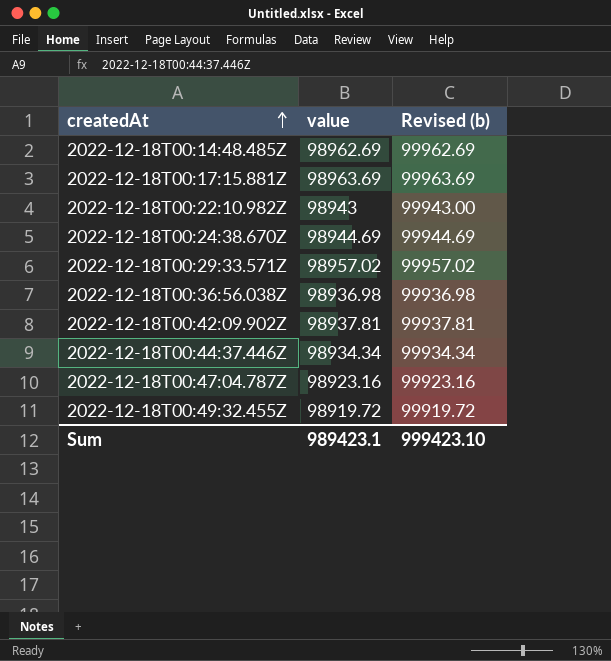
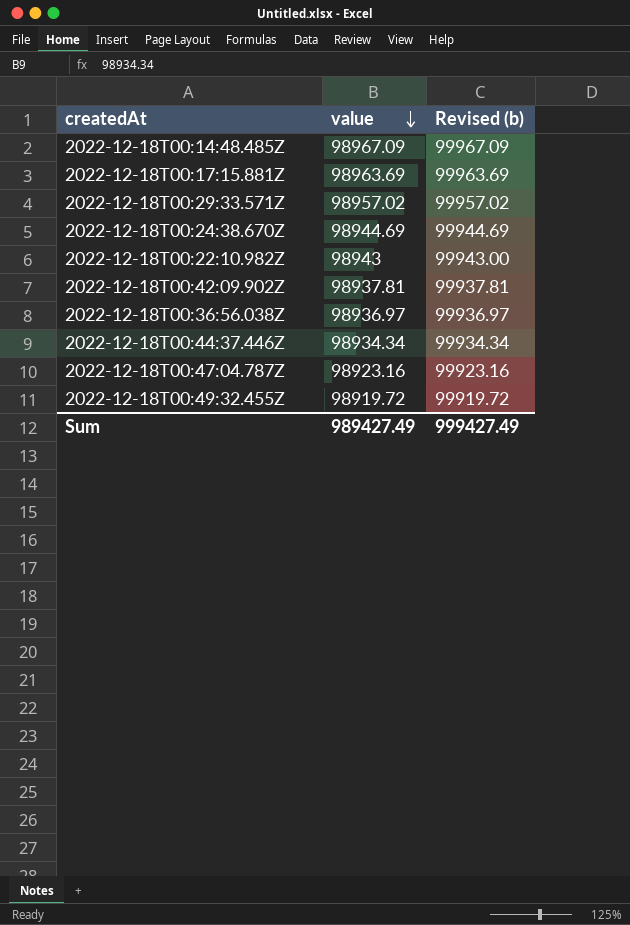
row order: createdAt ascending -> value descending
2022-12-18T00:14:48.485Z | value: 98962.69 -> 98967.09
2022-12-18T00:14:48.485Z | Revised (b): 99962.69 -> 99967.09
2022-12-18T00:36:56.038Z | value: 98936.98 -> 98936.97
2022-12-18T00:36:56.038Z | Revised (b): 99936.98 -> 99936.97
Sum | value: 989423.1 -> 989427.49
Sum | Revised (b): 999423.10 -> 999427.49

